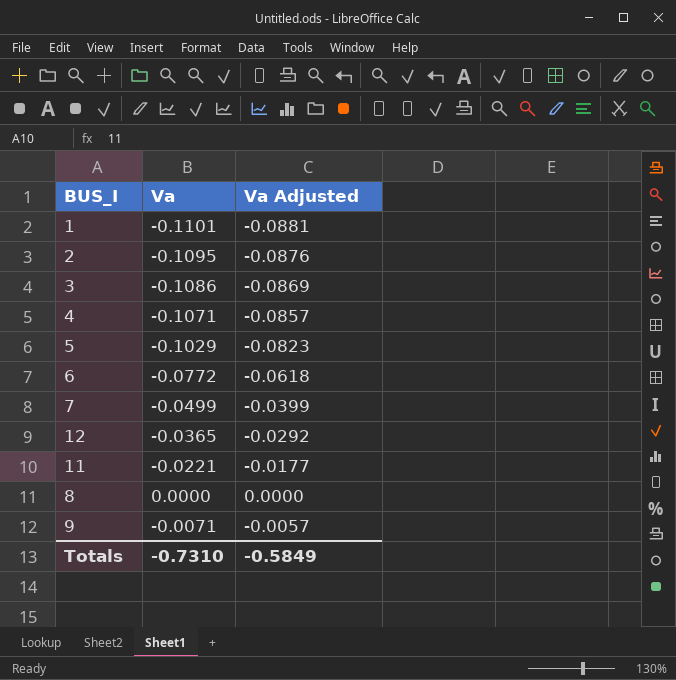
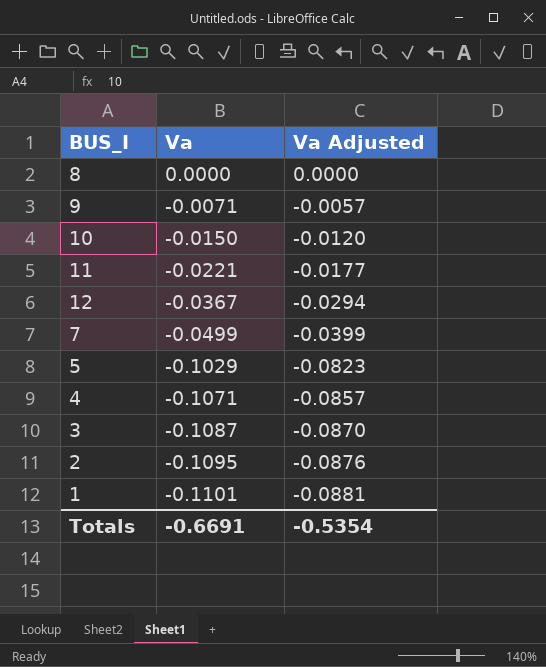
row order: none -> Va descending
row 6: -0.0772 | -0.0618 -> none
row 10: none -> -0.0150 | -0.0120
12 | Va: -0.0365 -> -0.0367
12 | Va Adjusted: -0.0292 -> -0.0294
3 | Va: -0.1086 -> -0.1087
3 | Va Adjusted: -0.0869 -> -0.0870
Totals | Va: -0.7310 -> -0.6691
Totals | Va Adjusted: -0.5849 -> -0.5354

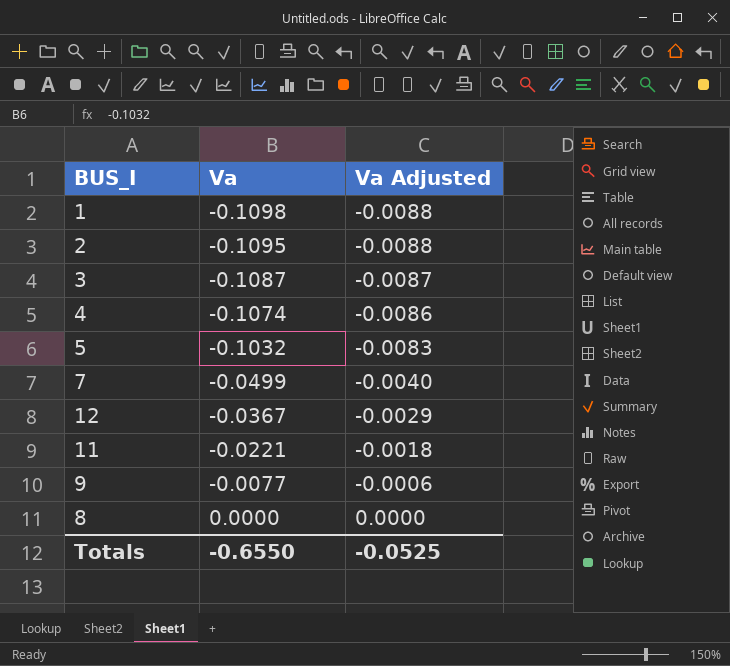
row order: Va descending -> Va ascending
column Va Adjusted | formula: [Va] * 0.8 -> [Va] * 0.08
row 10: -0.0150 | -0.0120 -> none
1 | Va: -0.1101 -> -0.1098
4 | Va: -0.1071 -> -0.1074
5 | Va: -0.1029 -> -0.1032
9 | Va: -0.0071 -> -0.0077
Totals | Va: -0.6691 -> -0.6550
Totals | Va Adjusted: -0.5354 -> -0.0525

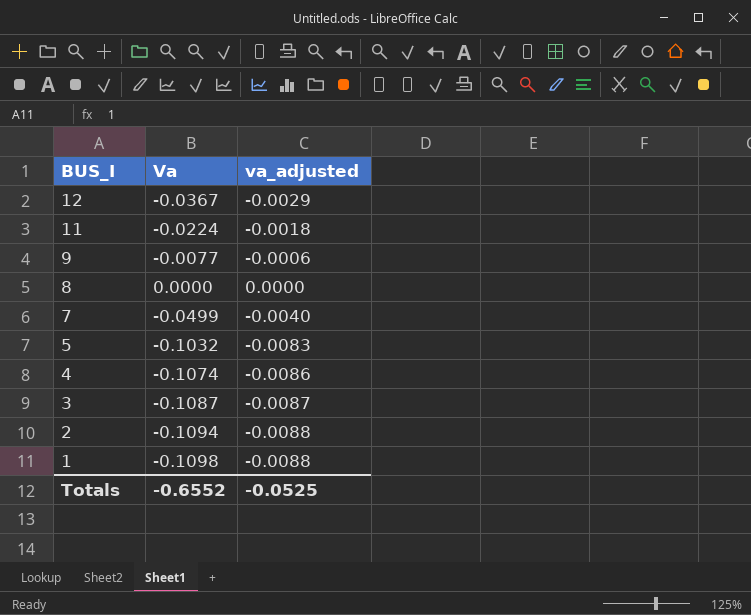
row order: Va ascending -> BUS_I descending
column name: Va Adjusted -> va_adjusted
11 | Va: -0.0221 -> -0.0224
2 | Va: -0.1095 -> -0.1094
Totals | Va: -0.6550 -> -0.6552

